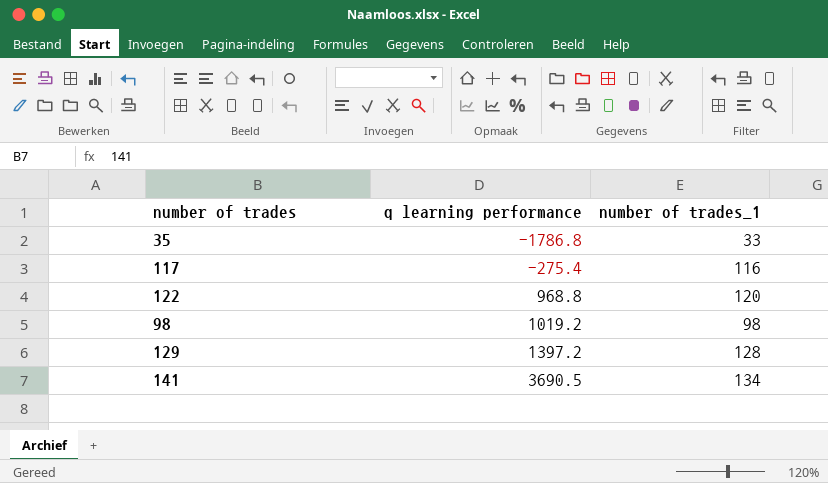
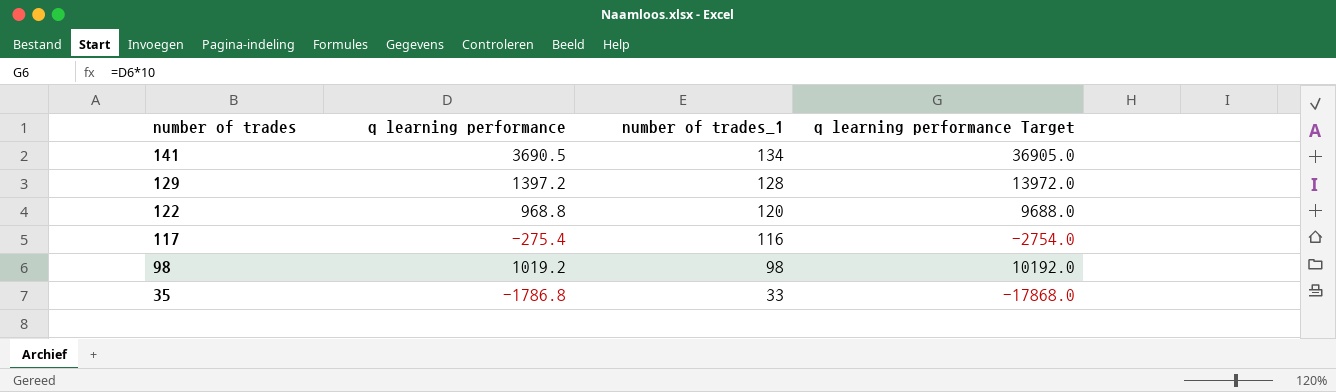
row order: q learning performance ascending -> number of trades descending
column q learning performance Target | formula: none -> [q learning performance] * 10

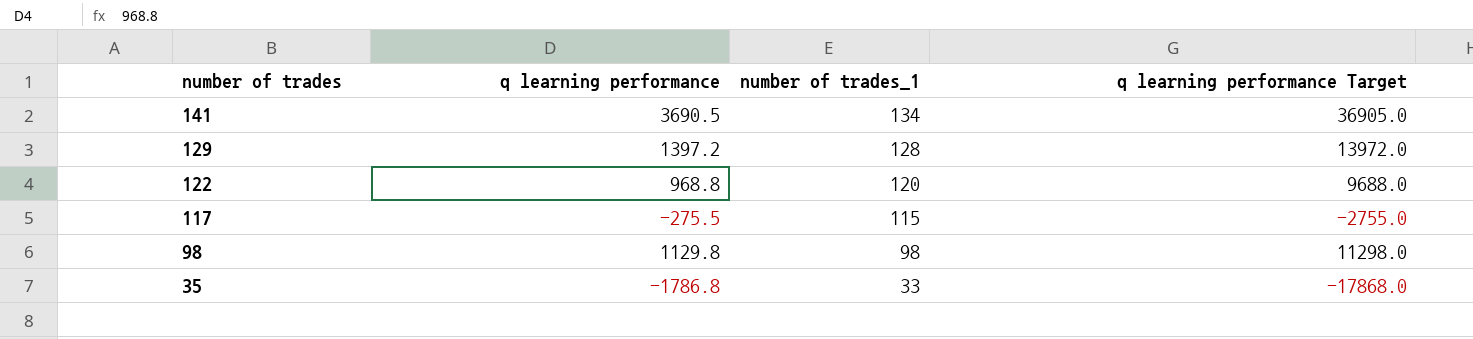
117 | q learning performance: -275.4 -> -275.5
117 | number of trades_1: 116 -> 115
117 | q learning performance Target: -2754.0 -> -2755.0
98 | q learning performance: 1019.2 -> 1129.8
98 | q learning performance Target: 10192.0 -> 11298.0

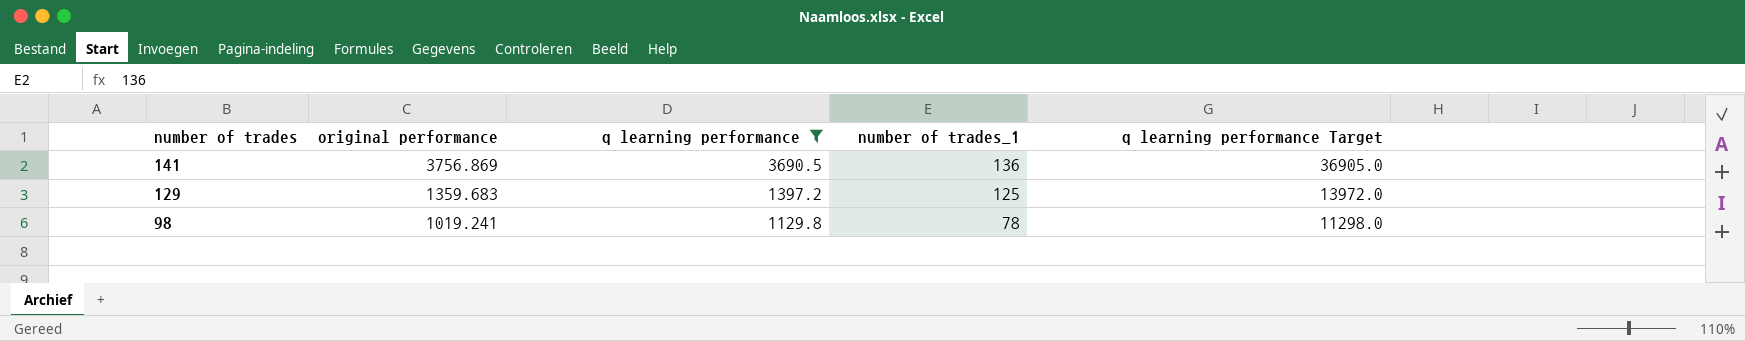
filter: none -> q learning performance >= 1129.8
column original performance | position: none -> 2
141 | number of trades_1: 134 -> 136
129 | number of trades_1: 128 -> 125
98 | number of trades_1: 98 -> 78

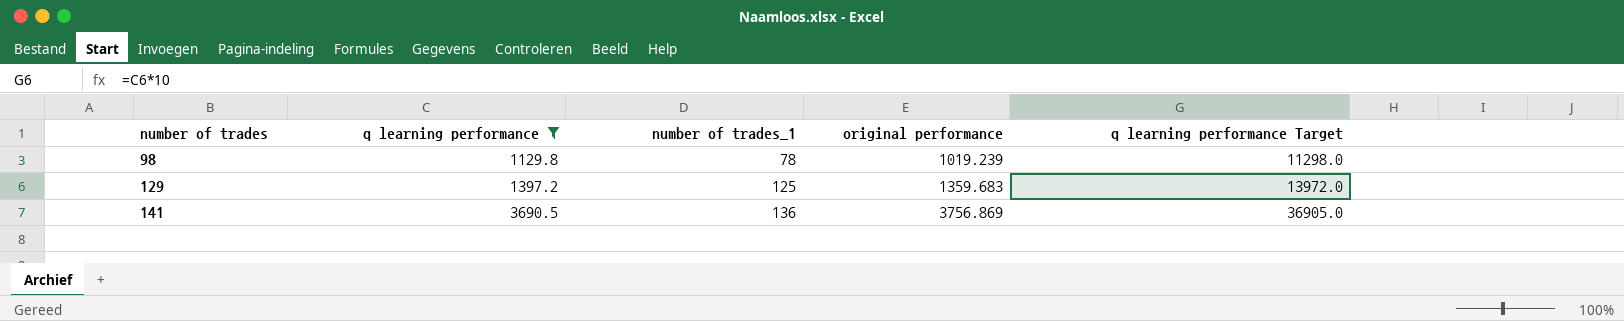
row order: number of trades descending -> number of trades ascending
column original performance | position: 2 -> 4
98 | original performance: 1019.241 -> 1019.239

